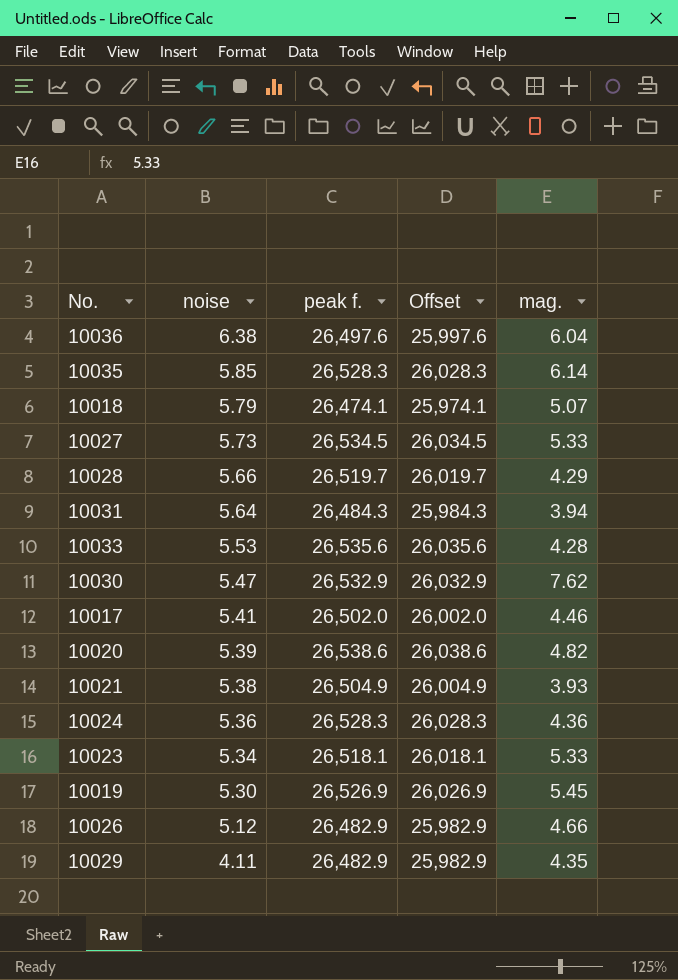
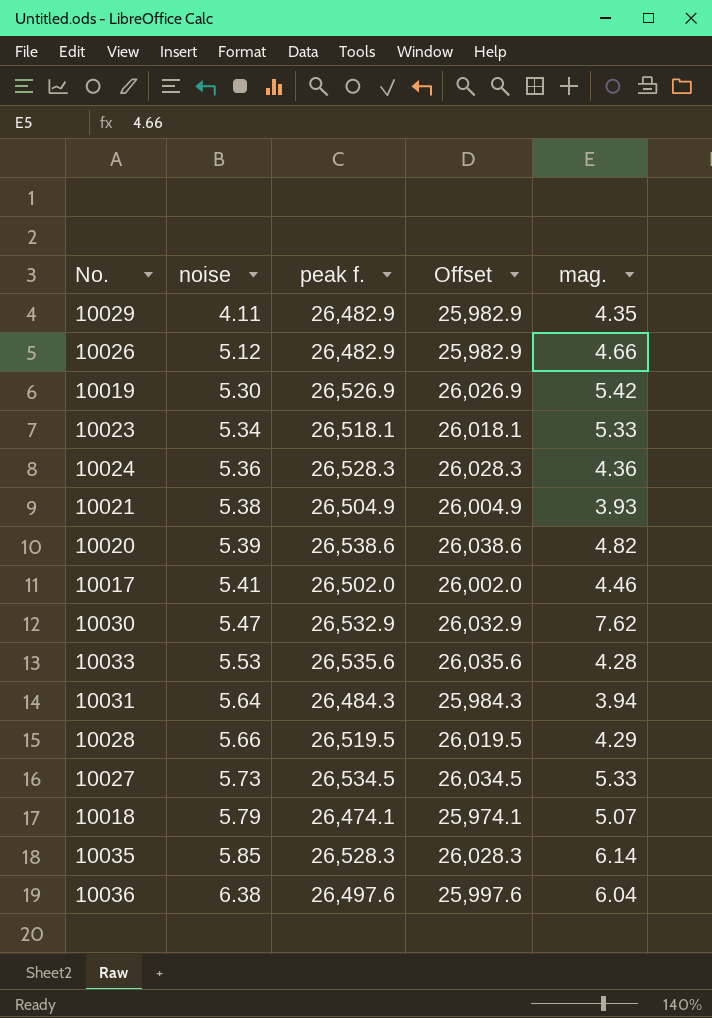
row order: noise descending -> noise ascending
10019 | mag.: 5.45 -> 5.42
10028 | peak f.: 26,519.7 -> 26,519.5
10028 | Offset: 26,019.7 -> 26,019.5

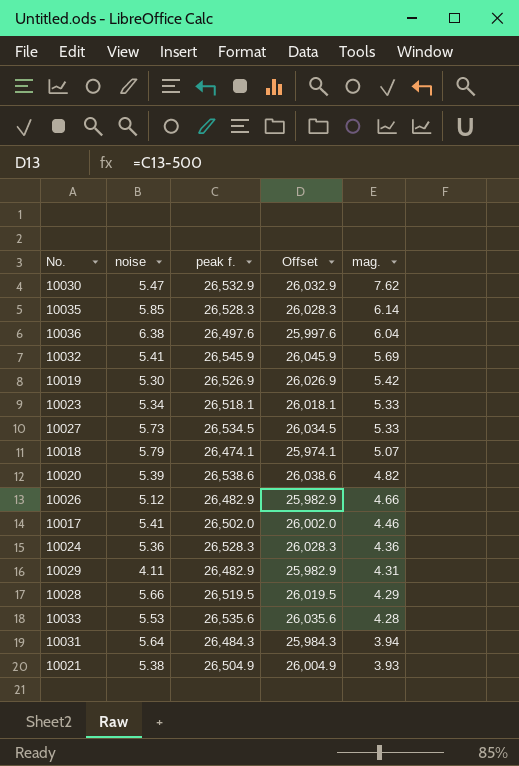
row order: noise ascending -> mag. descending
row 10032: none -> 5.41 | 26,545.9 | 26,045.9 | 5.69
10029 | mag.: 4.35 -> 4.31

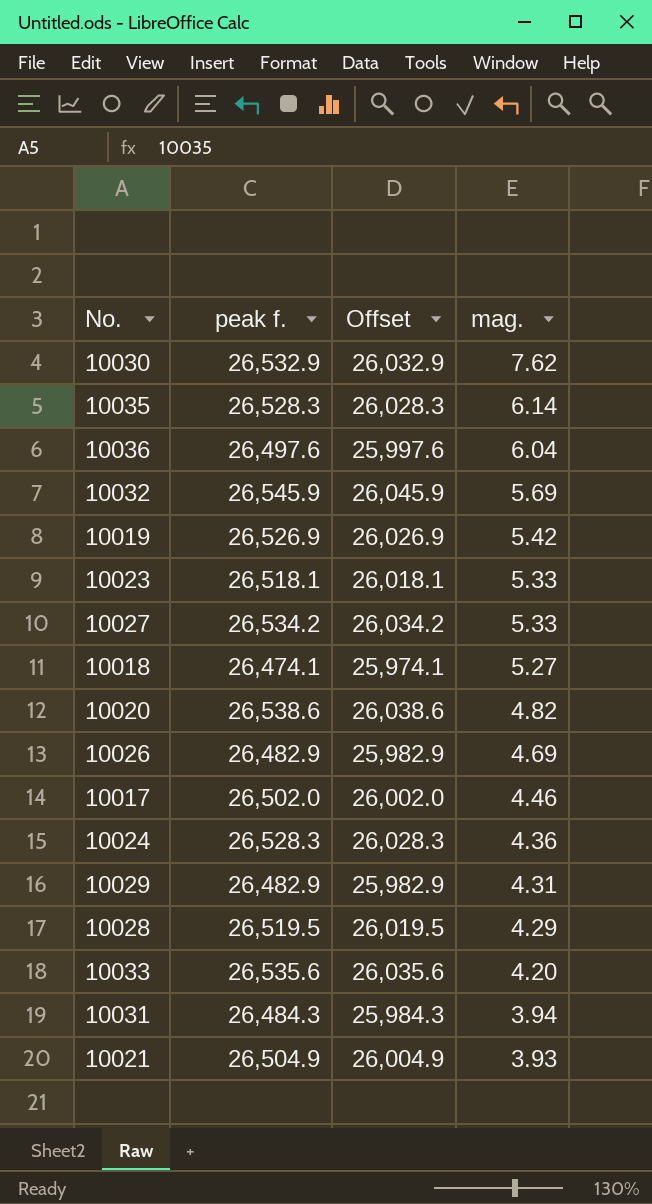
column noise | position: 2 -> none
10027 | peak f.: 26,534.5 -> 26,534.2
10027 | Offset: 26,034.5 -> 26,034.2
10018 | mag.: 5.07 -> 5.27
10026 | mag.: 4.66 -> 4.69
10033 | mag.: 4.28 -> 4.20

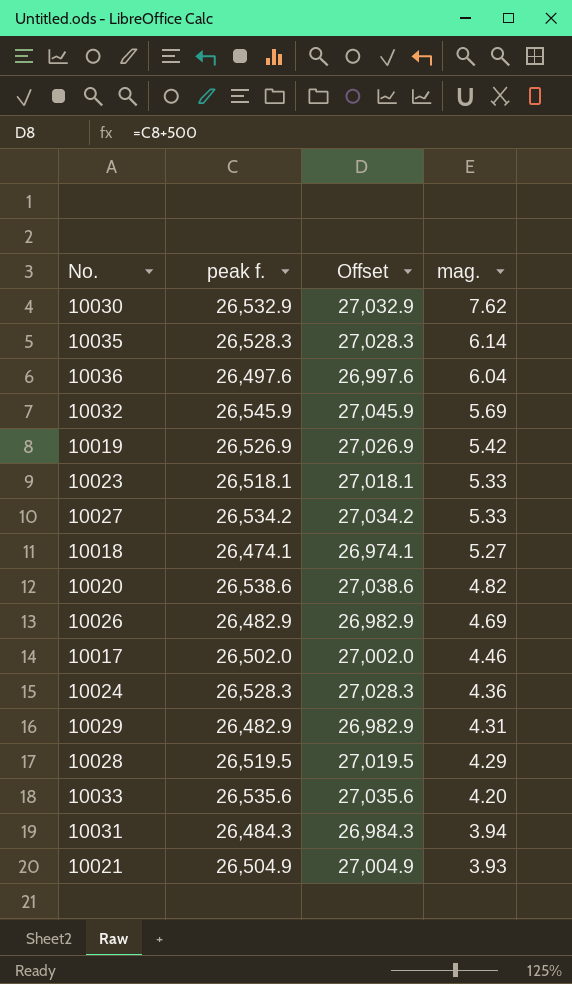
column Offset | formula: [peak f.] - 500 -> [peak f.] + 500

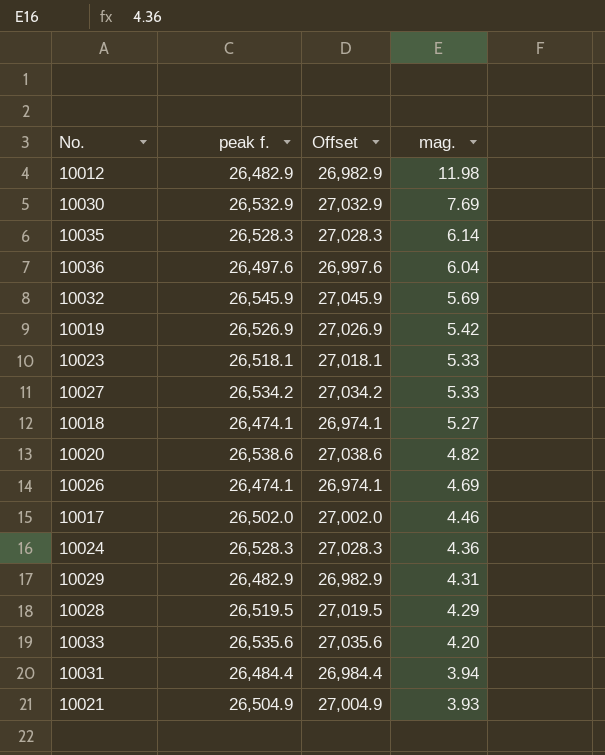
row 10012: none -> 26,482.9 | 26,982.9 | 11.98
10030 | mag.: 7.62 -> 7.69
10026 | peak f.: 26,482.9 -> 26,474.1
10026 | Offset: 26,982.9 -> 26,974.1
10031 | peak f.: 26,484.3 -> 26,484.4
10031 | Offset: 26,984.3 -> 26,984.4

